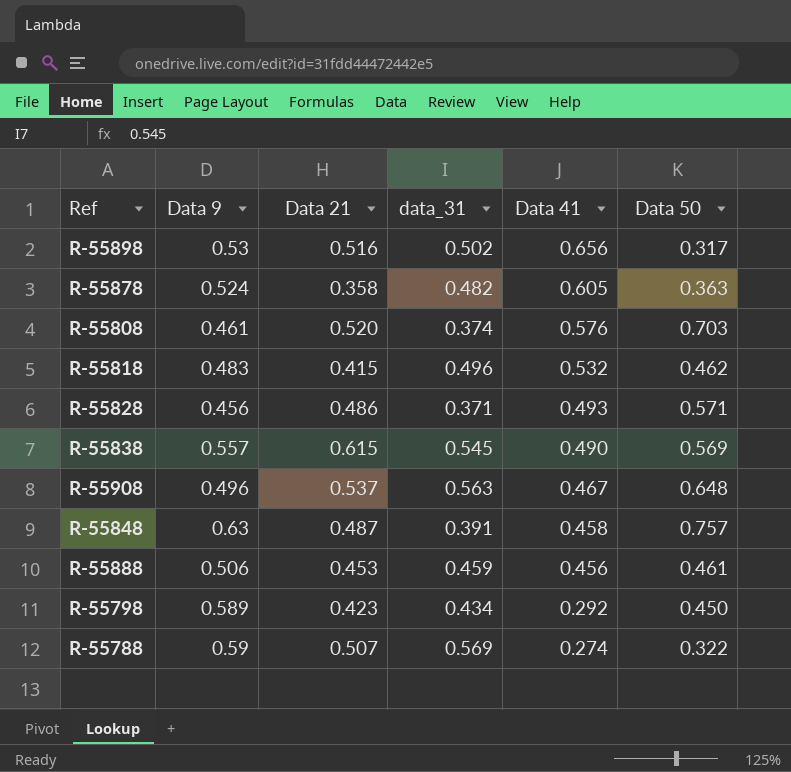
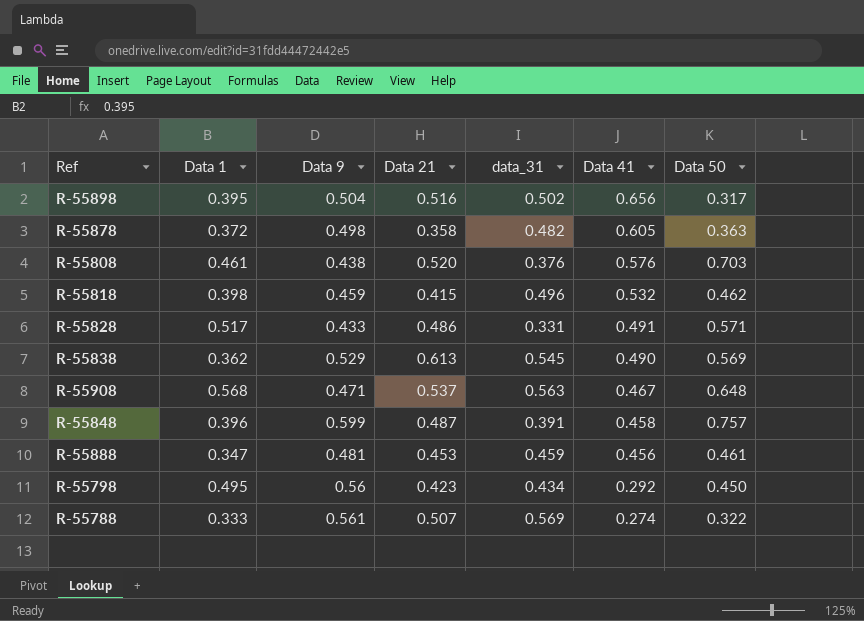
column Data 1 | position: none -> 2
R-55898 | Data 9: 0.53 -> 0.504
R-55878 | Data 9: 0.524 -> 0.498
R-55808 | Data 9: 0.461 -> 0.438
R-55808 | data_31: 0.374 -> 0.376
R-55818 | Data 9: 0.483 -> 0.459
R-55828 | Data 9: 0.456 -> 0.433
R-55828 | data_31: 0.371 -> 0.331
R-55828 | Data 41: 0.493 -> 0.491
R-55838 | Data 9: 0.557 -> 0.529
R-55838 | Data 21: 0.615 -> 0.613
R-55908 | Data 9: 0.496 -> 0.471
R-55848 | Data 9: 0.63 -> 0.599
R-55888 | Data 9: 0.506 -> 0.481
R-55798 | Data 9: 0.589 -> 0.56
R-55788 | Data 9: 0.59 -> 0.561

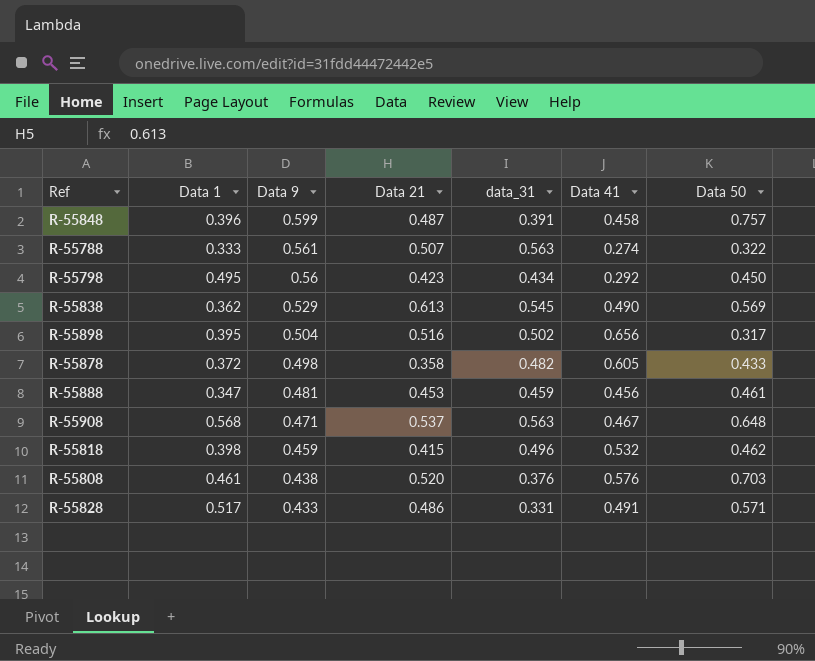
row order: Data 41 descending -> Data 9 descending
R-55788 | data_31: 0.569 -> 0.563
R-55878 | Data 50: 0.363 -> 0.433

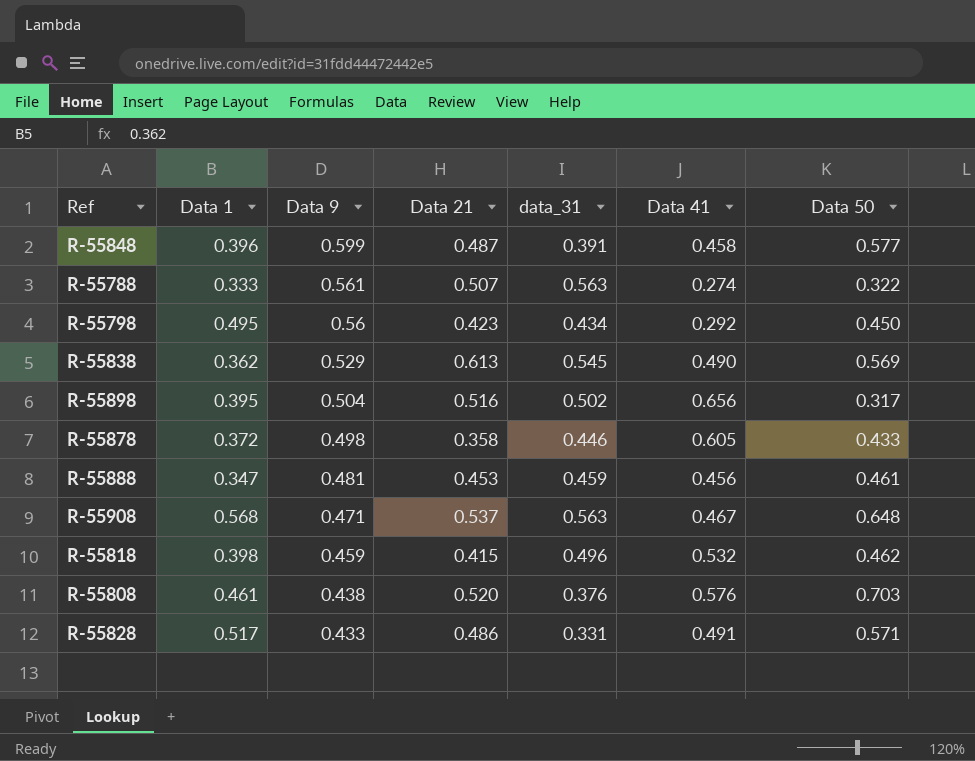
R-55848 | Data 50: 0.757 -> 0.577
R-55878 | data_31: 0.482 -> 0.446

